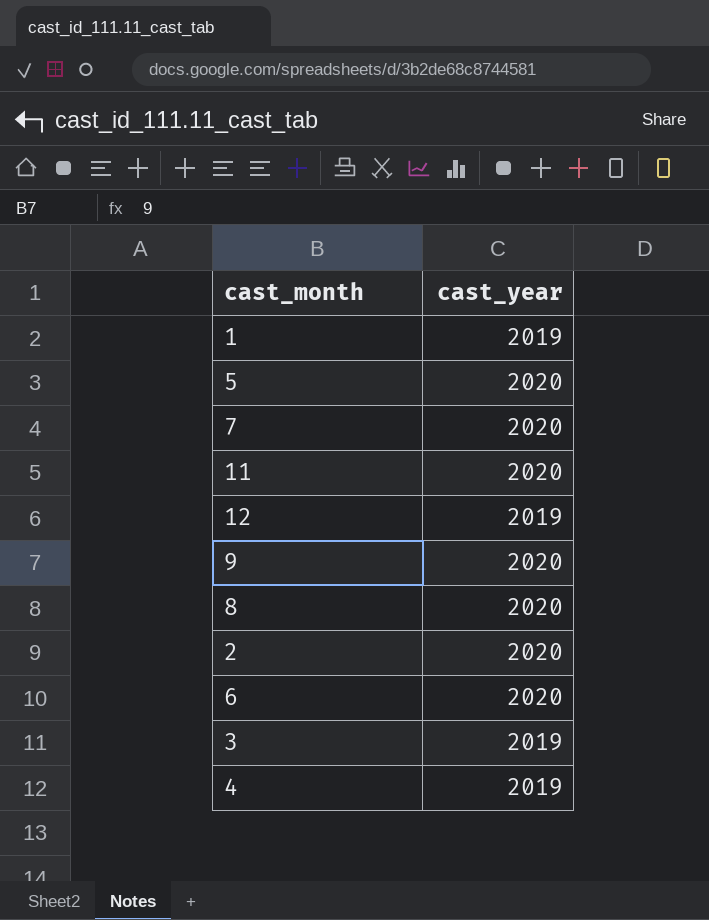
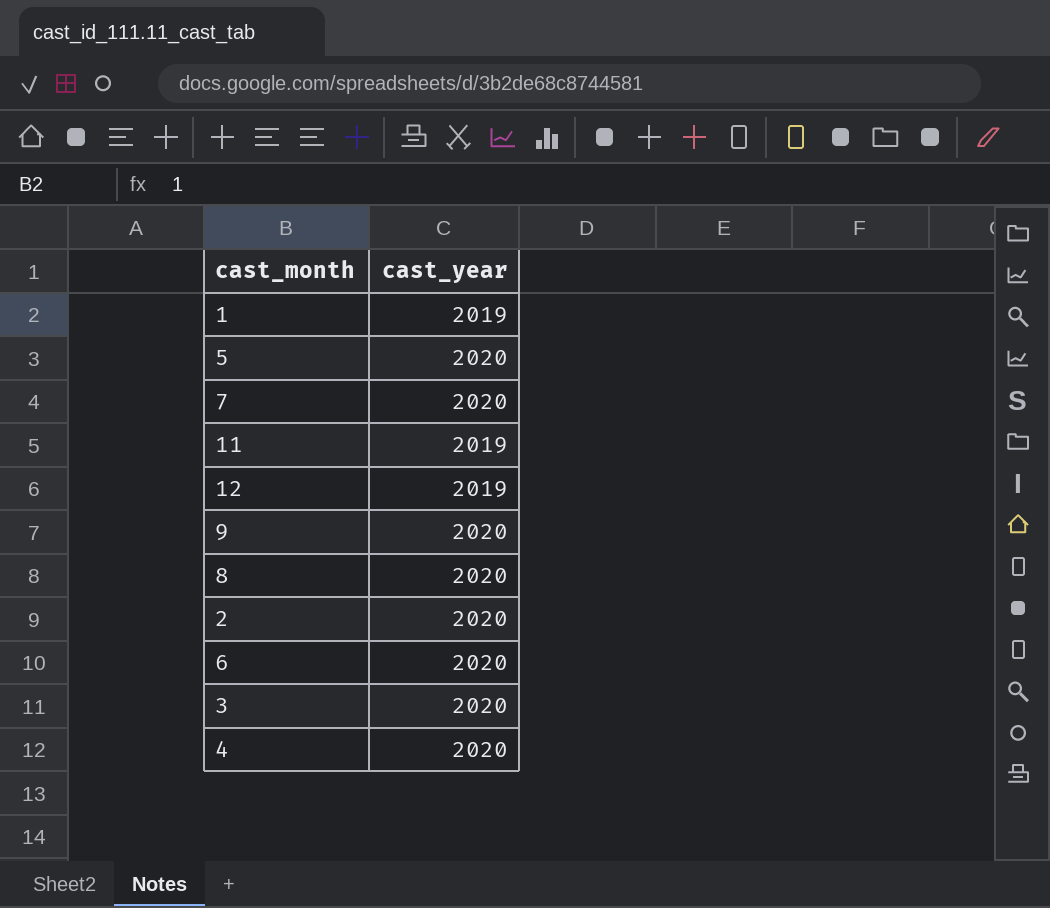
11 | cast_year: 2020 -> 2019
3 | cast_year: 2019 -> 2020
4 | cast_year: 2019 -> 2020

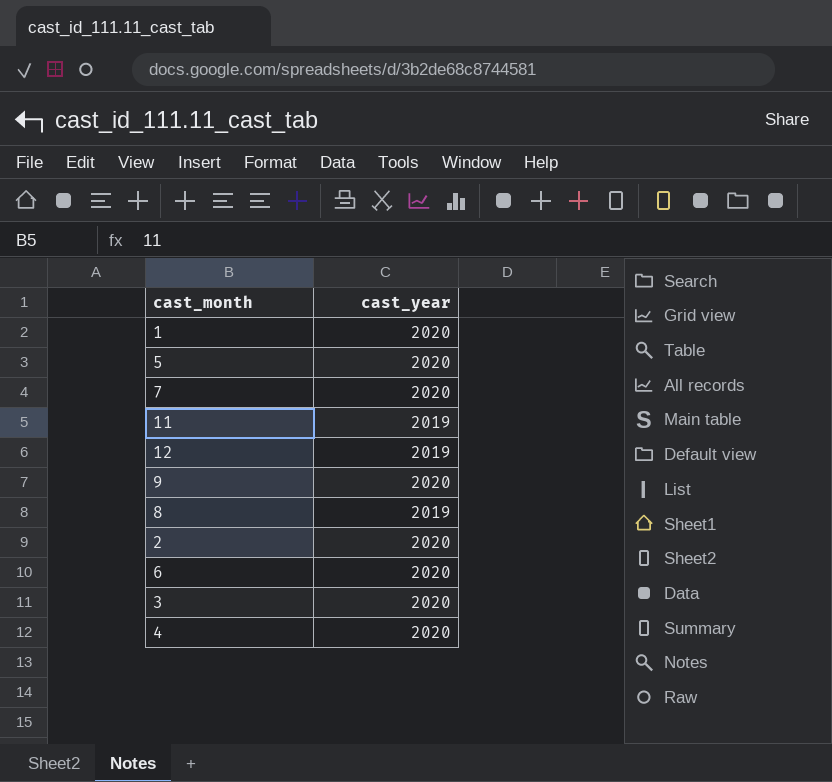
1 | cast_year: 2019 -> 2020
8 | cast_year: 2020 -> 2019

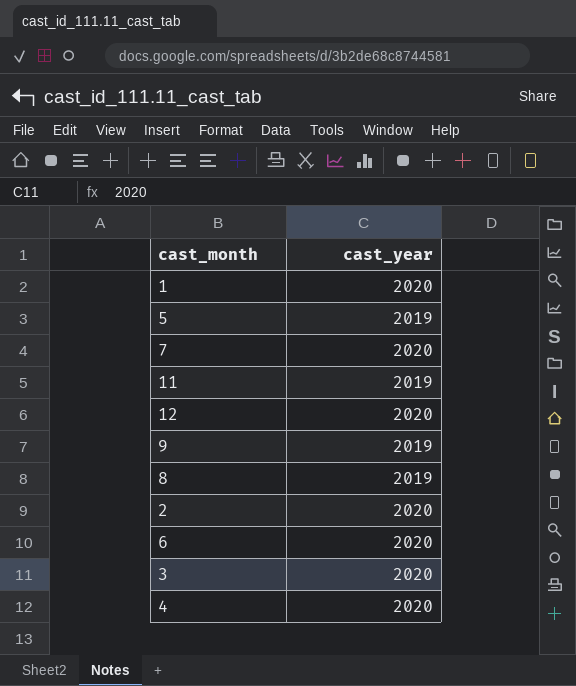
5 | cast_year: 2020 -> 2019
12 | cast_year: 2019 -> 2020
9 | cast_year: 2020 -> 2019

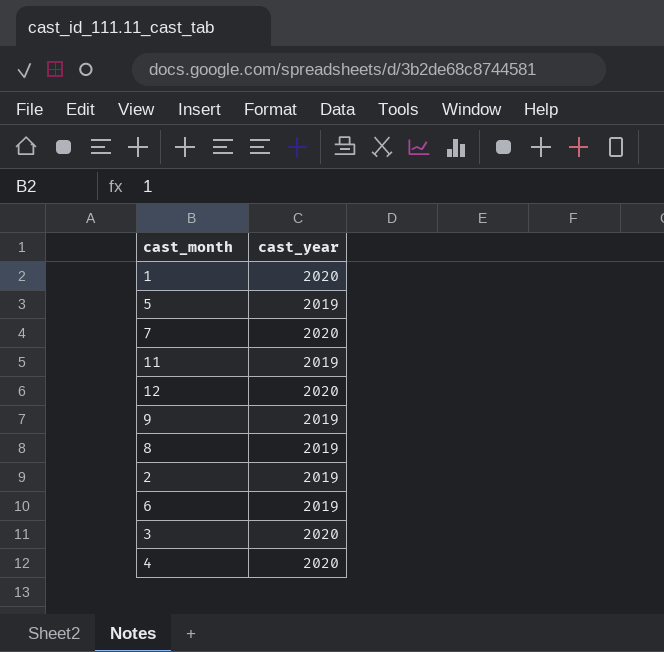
2 | cast_year: 2020 -> 2019
6 | cast_year: 2020 -> 2019

